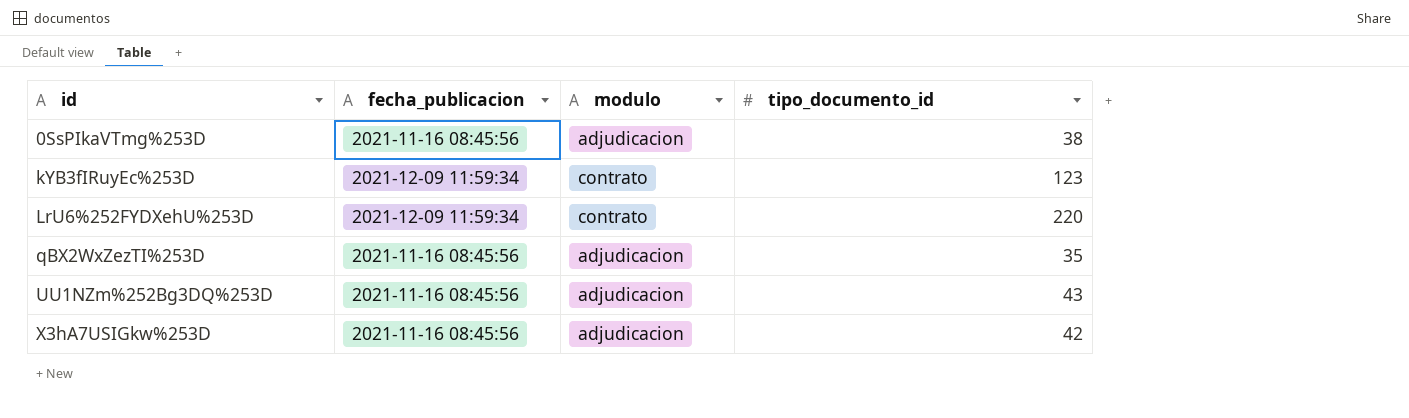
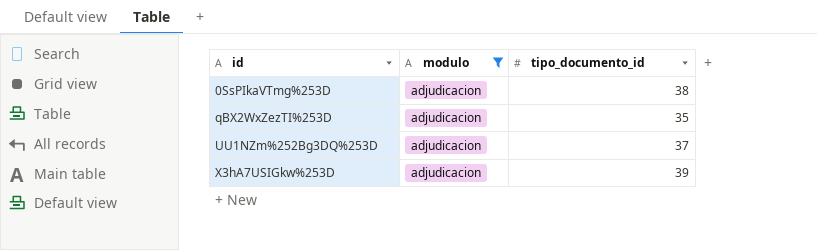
filter: none -> modulo = adjudicacion
column fecha_publicacion | position: 2 -> none
UU1NZm%252Bg3DQ%253D | tipo_documento_id: 43 -> 37
X3hA7USIGkw%253D | tipo_documento_id: 42 -> 39

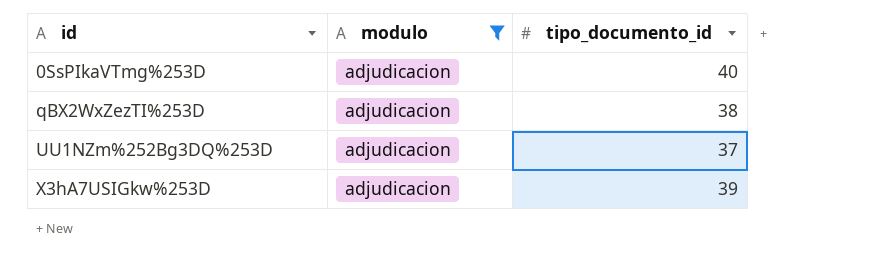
0SsPIkaVTmg%253D | tipo_documento_id: 38 -> 40
qBX2WxZezTI%253D | tipo_documento_id: 35 -> 38

